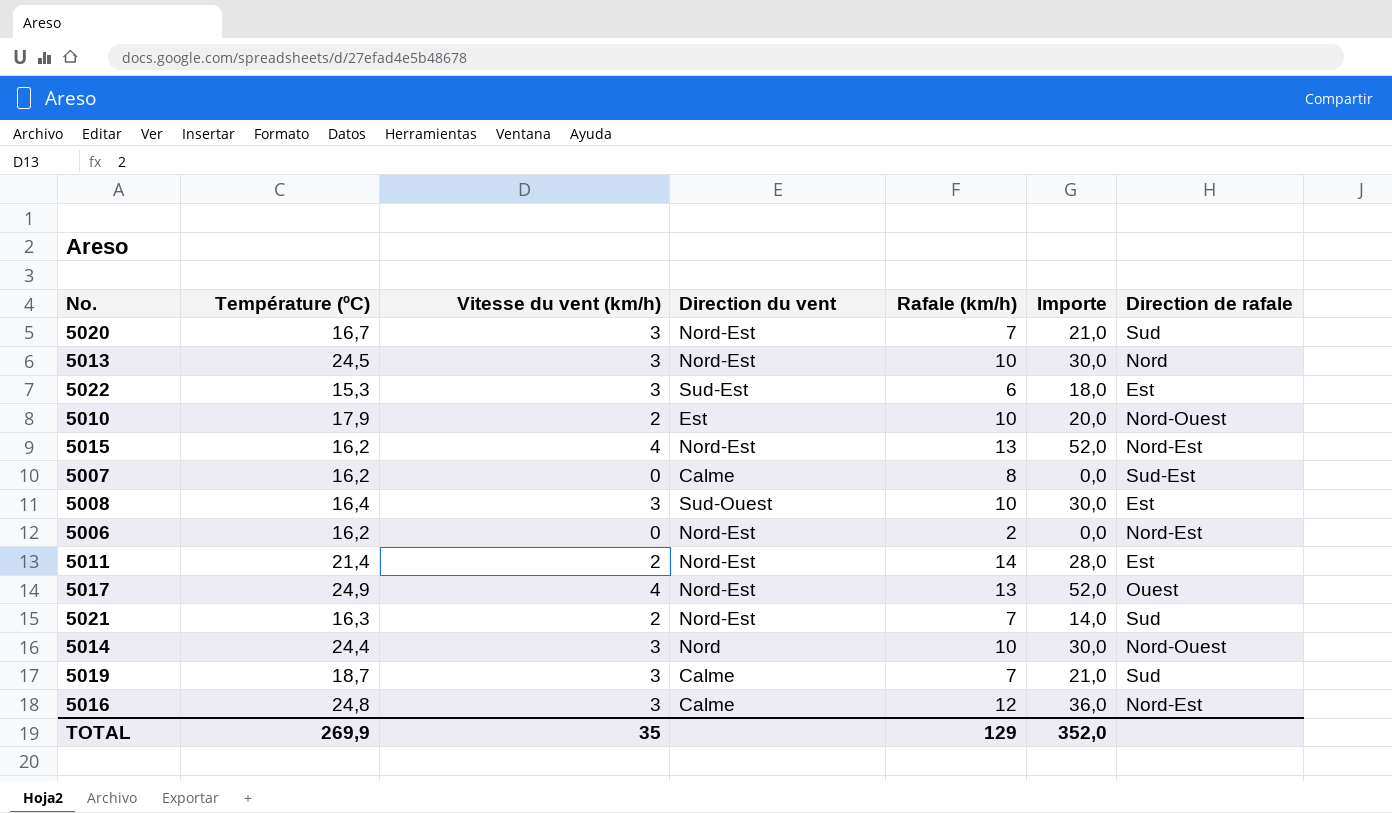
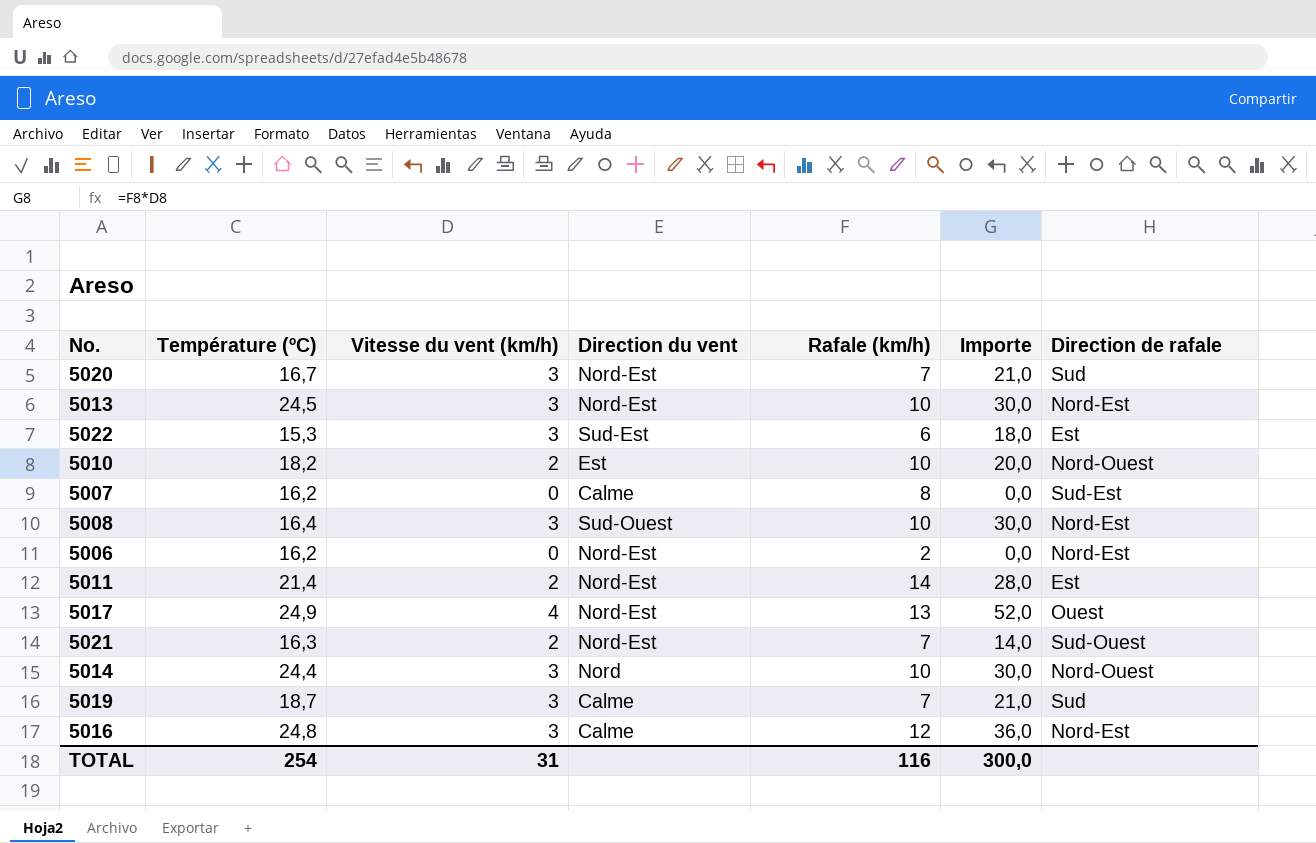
row 5015: 16,2 | 4 | Nord-Est | 13 | 52,0 | Nord-Est -> none
5013 | Direction de rafale: Nord -> Nord-Est
5010 | Température (ºC): 17,9 -> 18,2
5008 | Direction de rafale: Est -> Nord-Est
5021 | Direction de rafale: Sud -> Sud-Ouest
TOTAL | Température (ºC): 269,9 -> 254
TOTAL | Vitesse du vent (km/h): 35 -> 31
TOTAL | Rafale (km/h): 129 -> 116
TOTAL | Importe: 352,0 -> 300,0

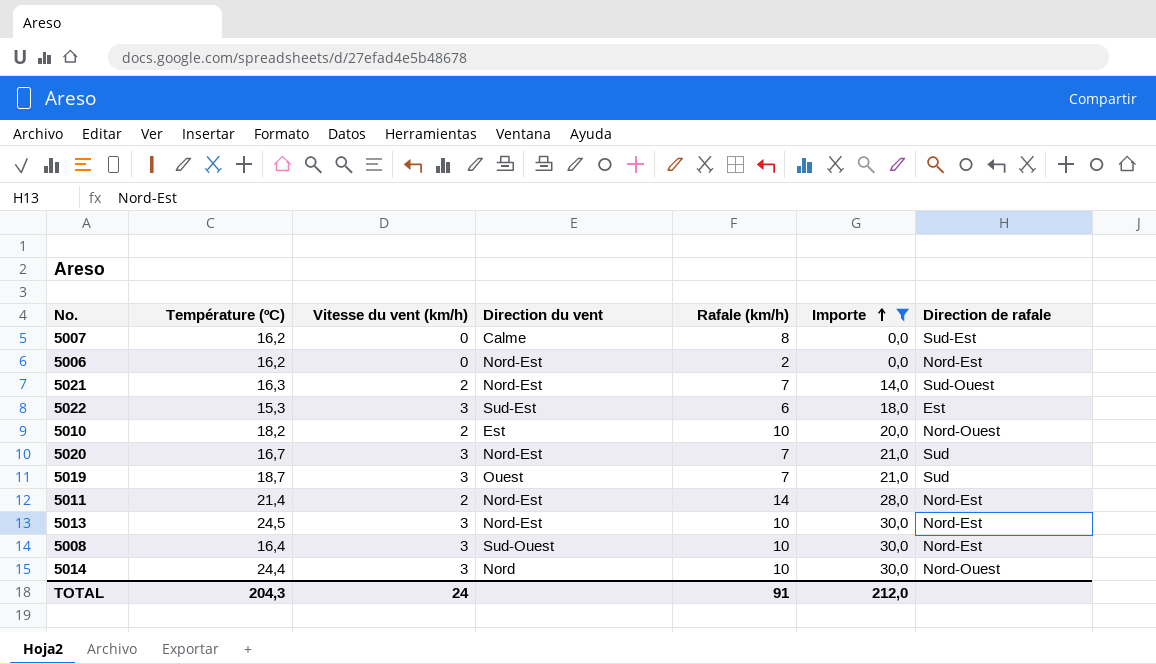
filter: none -> Importe <= 30,0
row order: none -> Importe ascending
5019 | Direction du vent: Calme -> Ouest
5011 | Direction de rafale: Est -> Nord-Est
TOTAL | Température (ºC): 254 -> 204,3
TOTAL | Vitesse du vent (km/h): 31 -> 24
TOTAL | Rafale (km/h): 116 -> 91
TOTAL | Importe: 300,0 -> 212,0

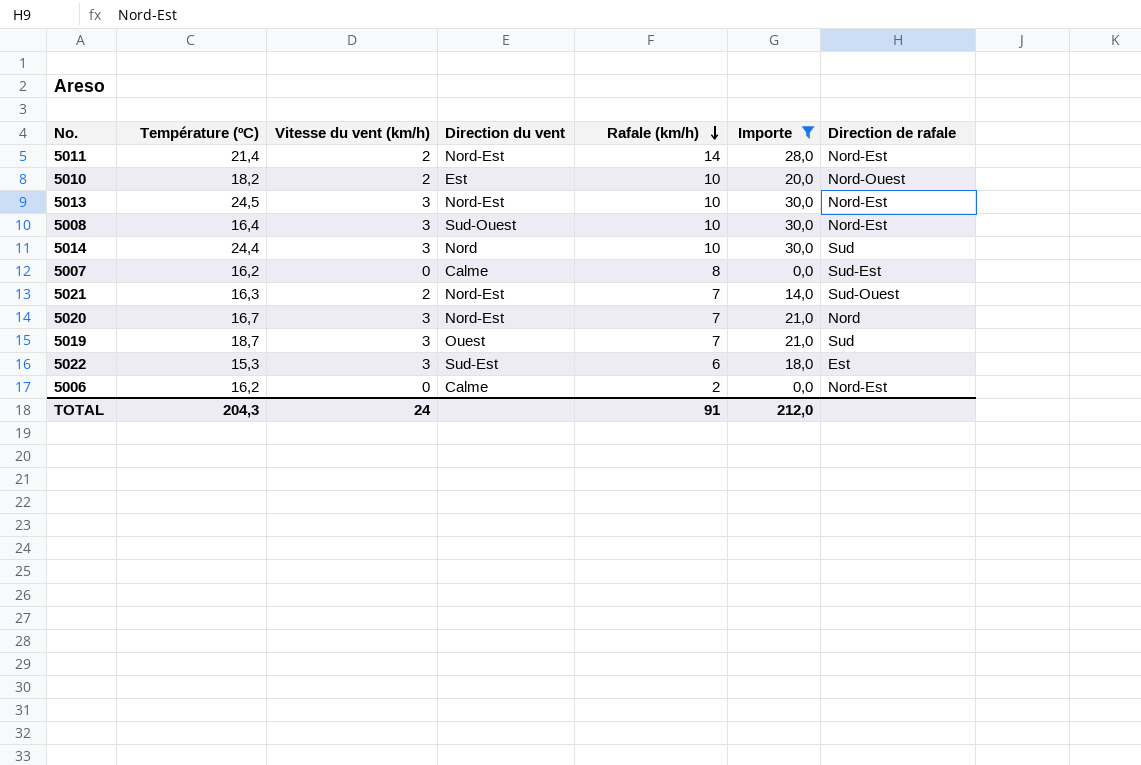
row order: Importe ascending -> Rafale (km/h) descending
5014 | Direction de rafale: Nord-Ouest -> Sud
5020 | Direction de rafale: Sud -> Nord
5006 | Direction du vent: Nord-Est -> Calme

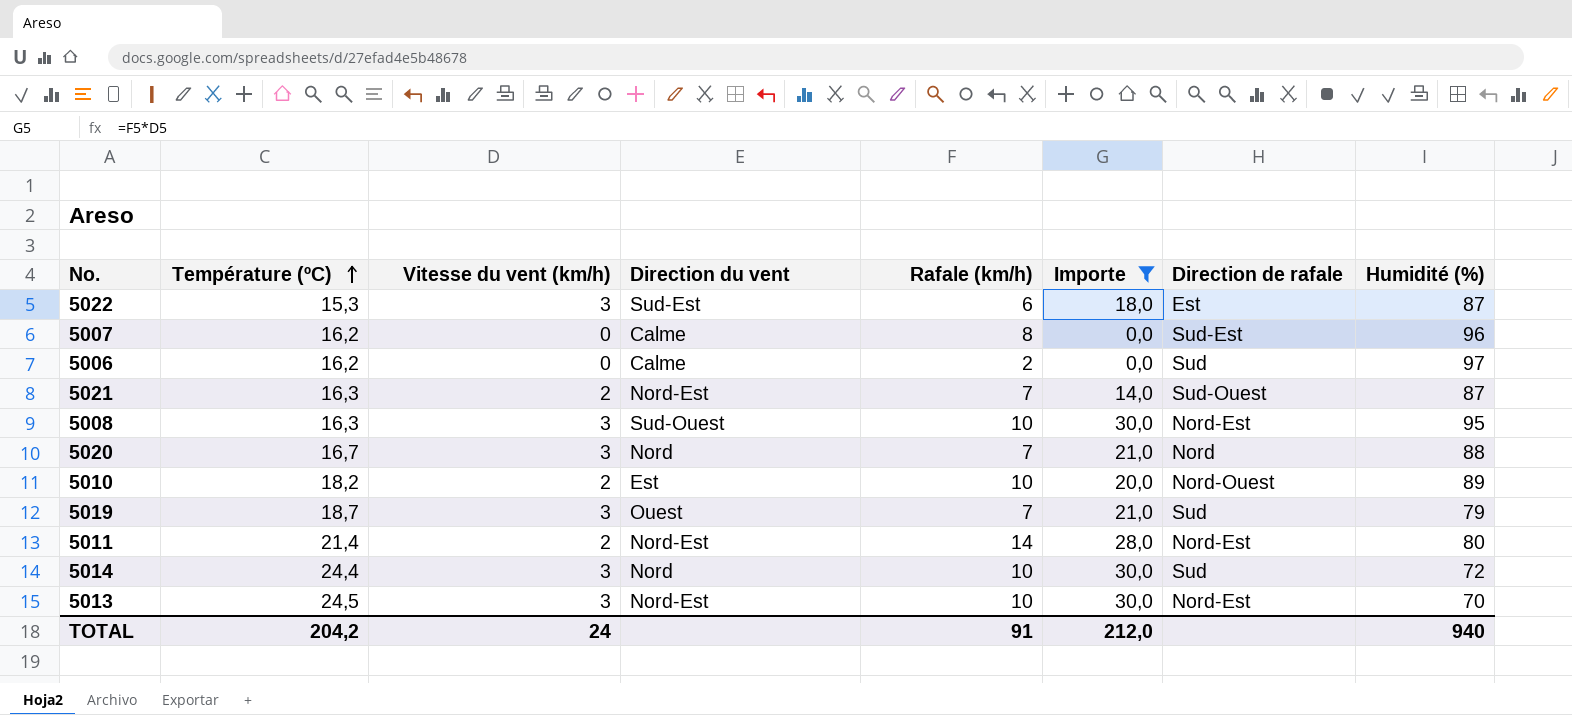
row order: Rafale (km/h) descending -> Température (ºC) ascending
column Humidité (%) | position: none -> 8
5006 | Direction de rafale: Nord-Est -> Sud
5008 | Température (ºC): 16,4 -> 16,3
5020 | Direction du vent: Nord-Est -> Nord
TOTAL | Température (ºC): 204,3 -> 204,2

